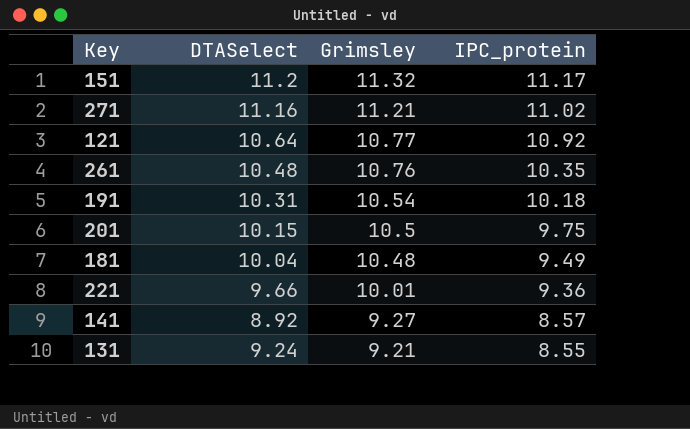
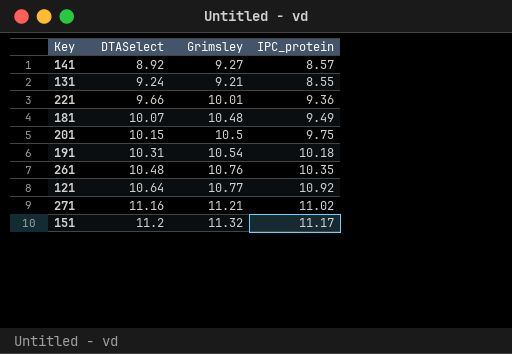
row order: Grimsley descending -> DTASelect ascending
181 | DTASelect: 10.04 -> 10.07

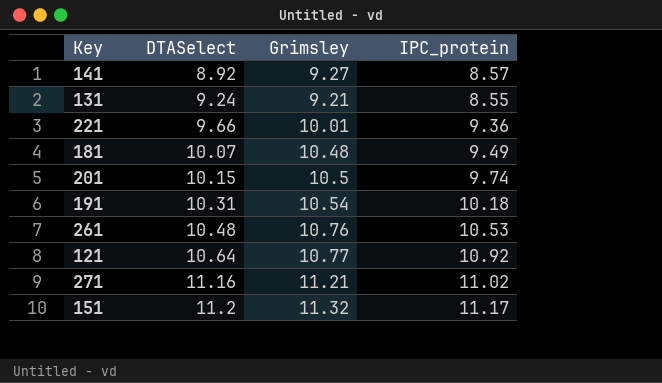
201 | IPC_protein: 9.75 -> 9.74
261 | IPC_protein: 10.35 -> 10.53

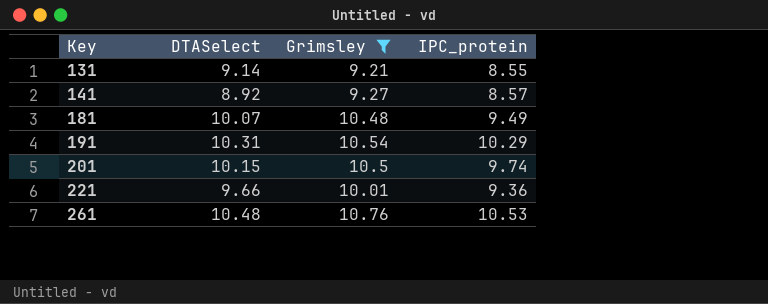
filter: none -> Grimsley <= 10.76
row order: DTASelect ascending -> Key ascending
131 | DTASelect: 9.24 -> 9.14
191 | IPC_protein: 10.18 -> 10.29

